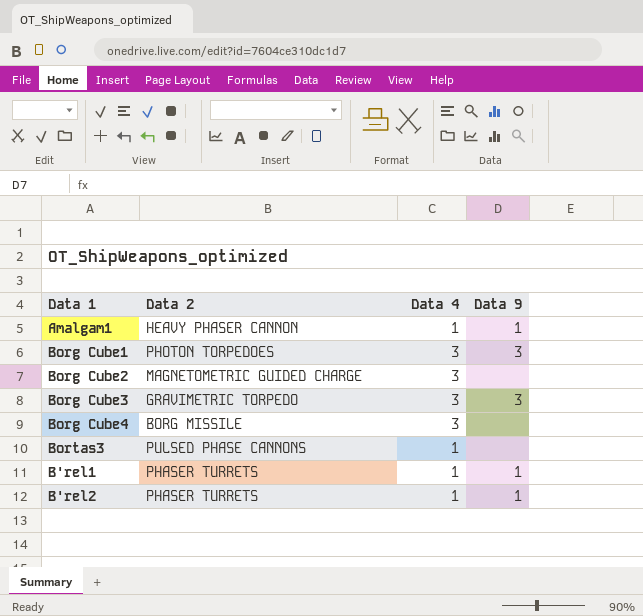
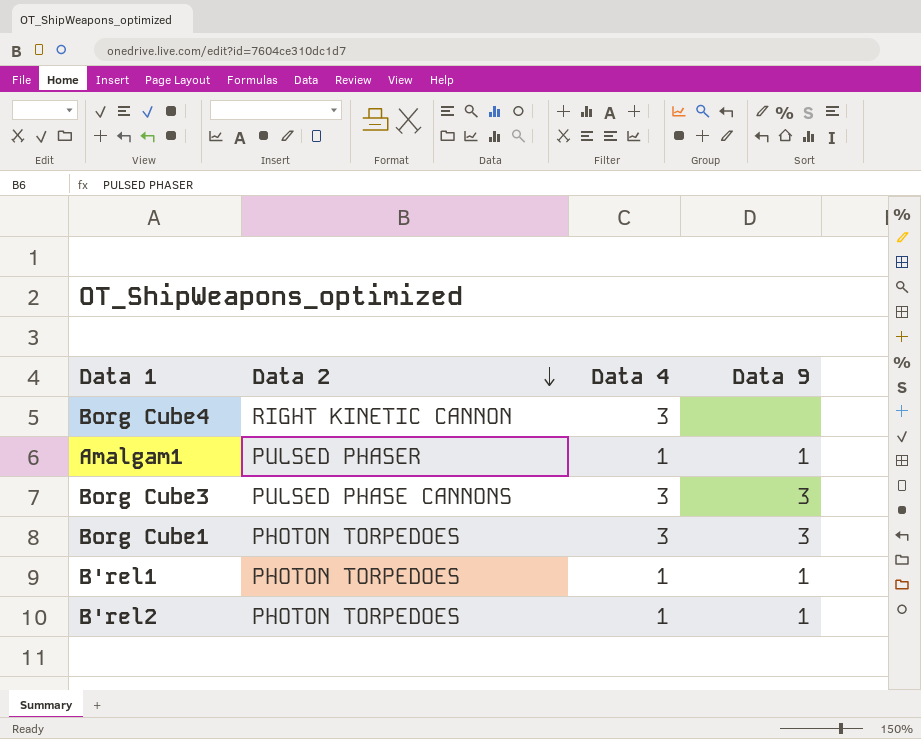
row order: none -> Data 2 descending
row Borg Cube2: MAGNETOMETRIC GUIDED CHARGE | 3 | none -> none
row Bortas3: PULSED PHASE CANNONS | 1 | none -> none
Borg Cube4 | Data 2: BORG MISSILE -> RIGHT KINETIC CANNON
Amalgam1 | Data 2: HEAVY PHASER CANNON -> PULSED PHASER
Borg Cube3 | Data 2: GRAVIMETRIC TORPEDO -> PULSED PHASE CANNONS
B'rel1 | Data 2: PHASER TURRETS -> PHOTON TORPEDOES
B'rel2 | Data 2: PHASER TURRETS -> PHOTON TORPEDOES

